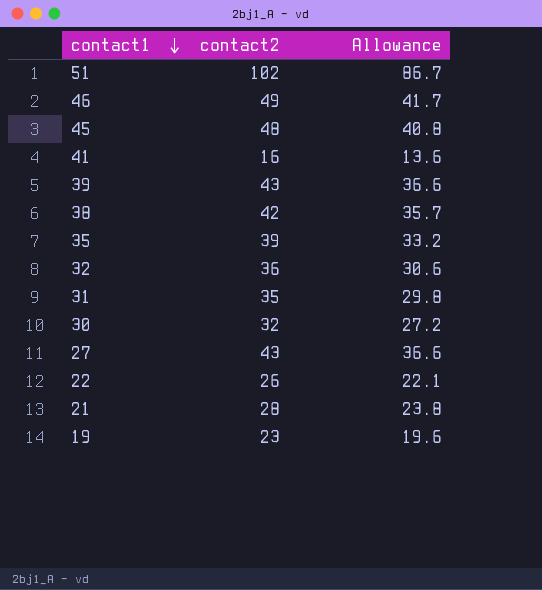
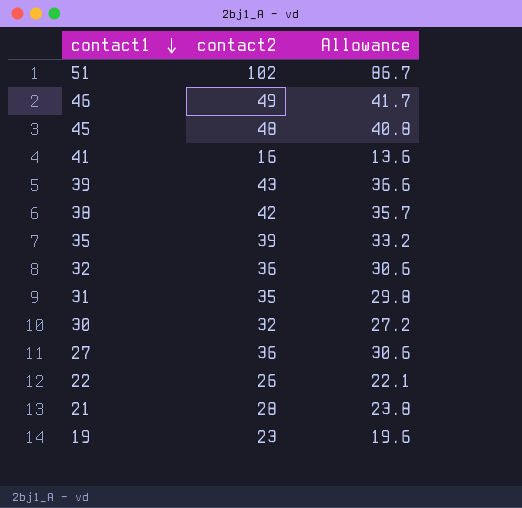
27 | contact2: 43 -> 36
27 | Allowance: 36.6 -> 30.6

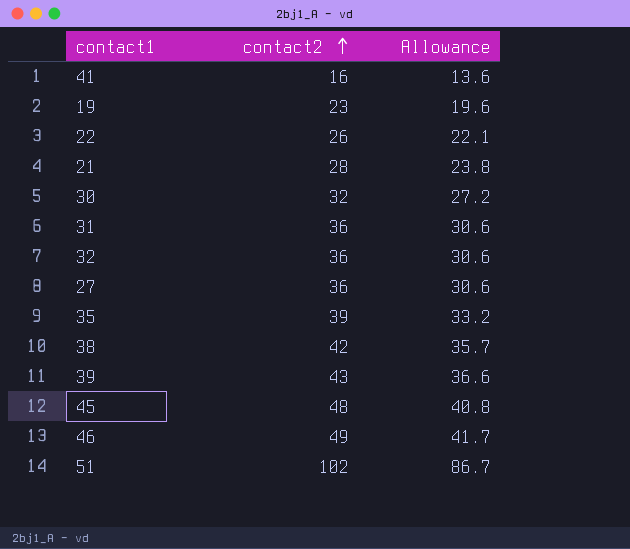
row order: contact1 descending -> contact2 ascending
31 | contact2: 35 -> 36
31 | Allowance: 29.8 -> 30.6

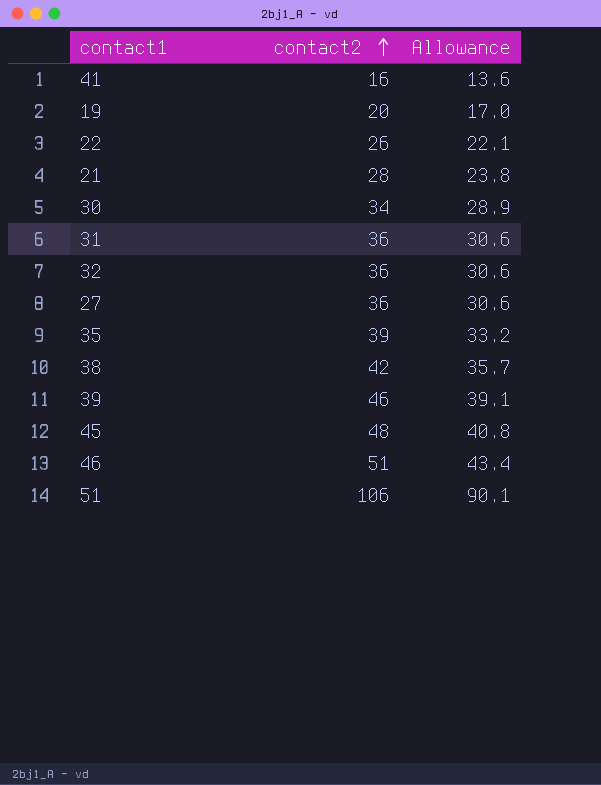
19 | contact2: 23 -> 20
19 | Allowance: 19.6 -> 17.0
30 | contact2: 32 -> 34
30 | Allowance: 27.2 -> 28.9
39 | contact2: 43 -> 46
39 | Allowance: 36.6 -> 39.1
46 | contact2: 49 -> 51
46 | Allowance: 41.7 -> 43.4
51 | contact2: 102 -> 106
51 | Allowance: 86.7 -> 90.1

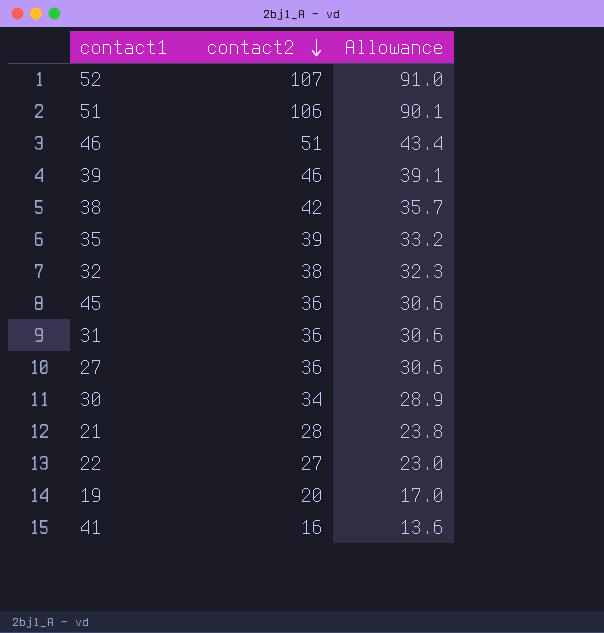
row order: contact2 ascending -> contact2 descending
row 52: none -> 107 | 91.0
32 | contact2: 36 -> 38
32 | Allowance: 30.6 -> 32.3
45 | contact2: 48 -> 36
45 | Allowance: 40.8 -> 30.6
22 | contact2: 26 -> 27
22 | Allowance: 22.1 -> 23.0

